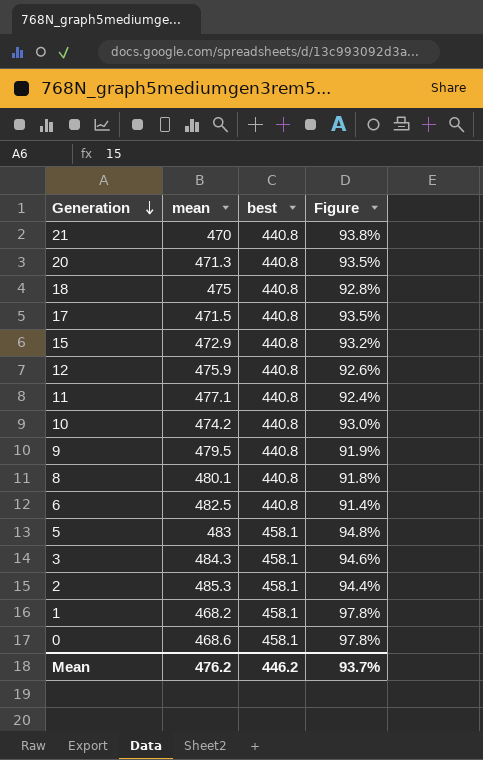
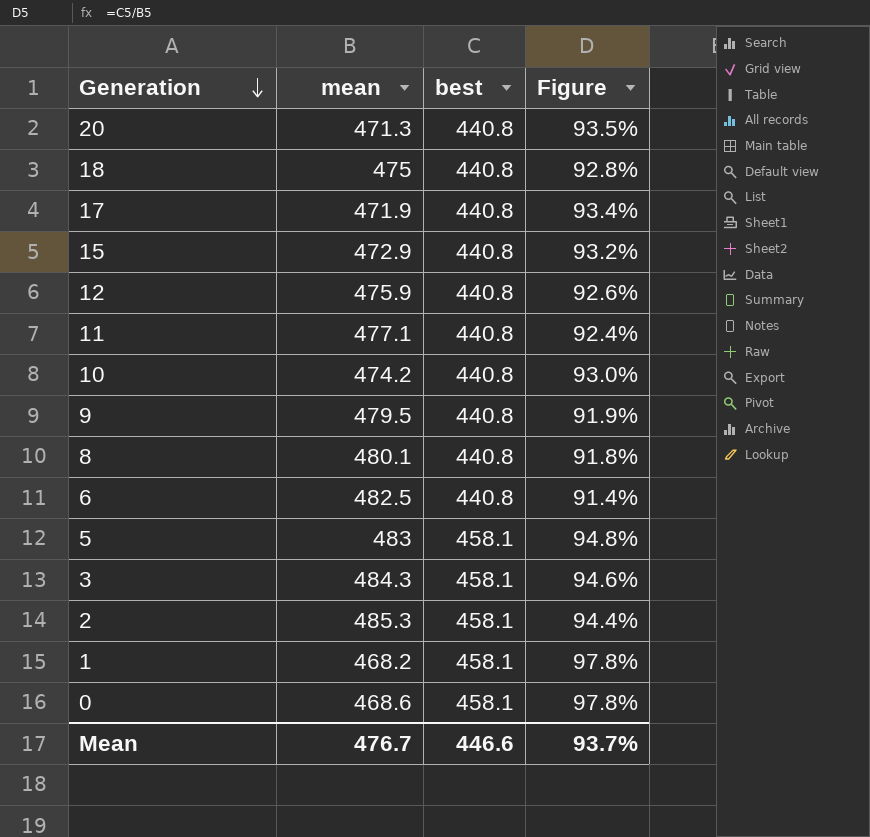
row 21: 470 | 440.8 | 93.8% -> none
17 | mean: 471.5 -> 471.9
17 | Figure: 93.5% -> 93.4%
Mean | mean: 476.2 -> 476.7
Mean | best: 446.2 -> 446.6

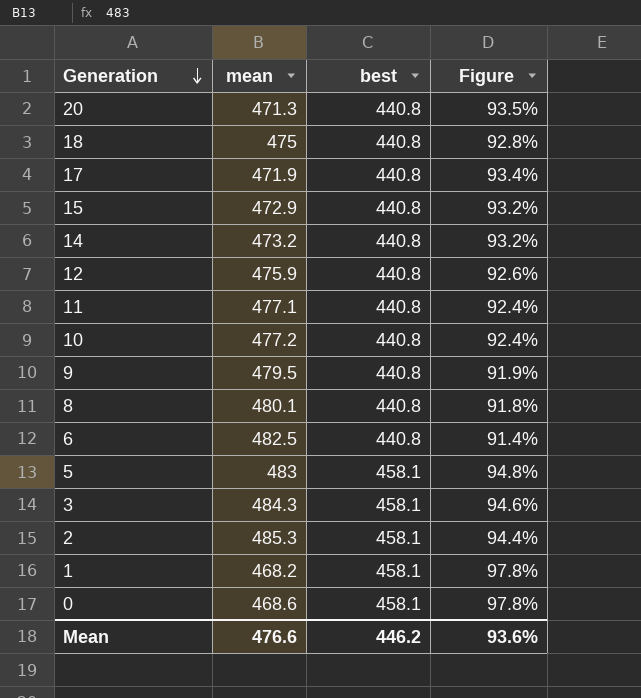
row 14: none -> 473.2 | 440.8 | 93.2%
10 | mean: 474.2 -> 477.2
10 | Figure: 93.0% -> 92.4%
Mean | mean: 476.7 -> 476.6
Mean | best: 446.6 -> 446.2
Mean | Figure: 93.7% -> 93.6%

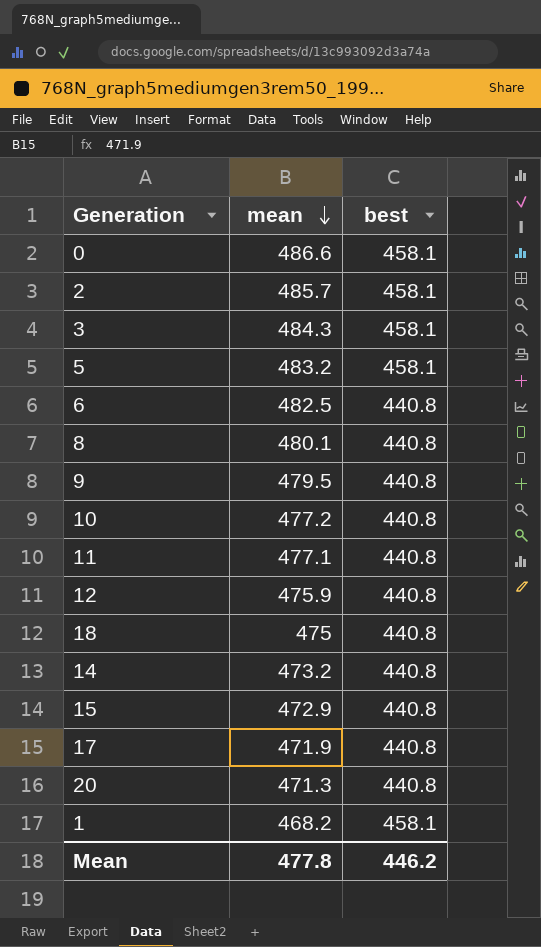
row order: Generation descending -> mean descending
column Figure | formula: [best] / [mean] -> none
0 | mean: 468.6 -> 486.6
2 | mean: 485.3 -> 485.7
5 | mean: 483 -> 483.2
Mean | mean: 476.6 -> 477.8

